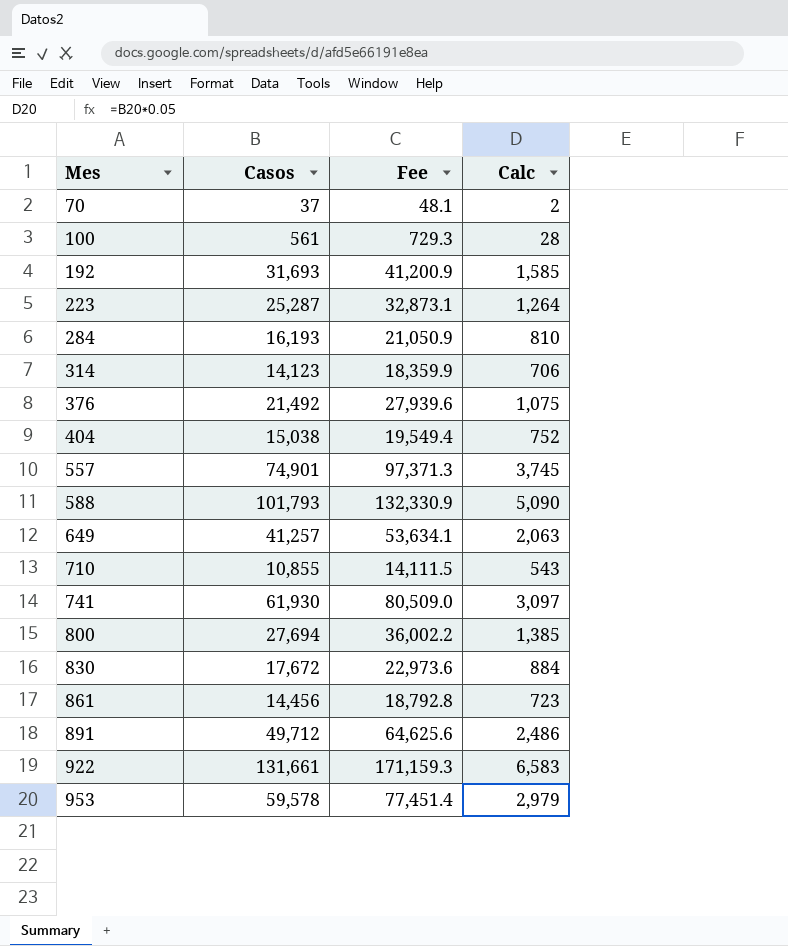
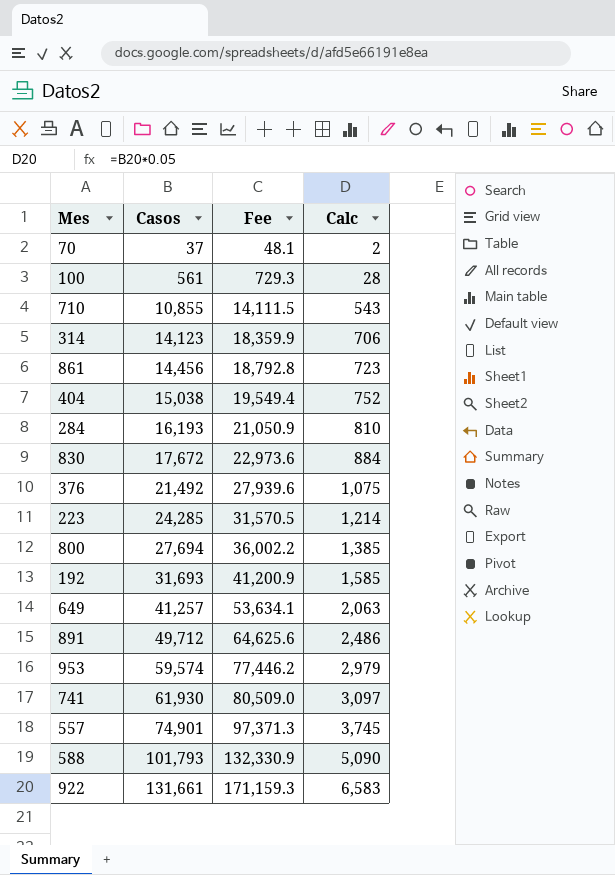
row order: Mes ascending -> Casos ascending
223 | Casos: 25,287 -> 24,285
223 | Fee: 32,873.1 -> 31,570.5
223 | Calc: 1,264 -> 1,214
953 | Casos: 59,578 -> 59,574
953 | Fee: 77,451.4 -> 77,446.2

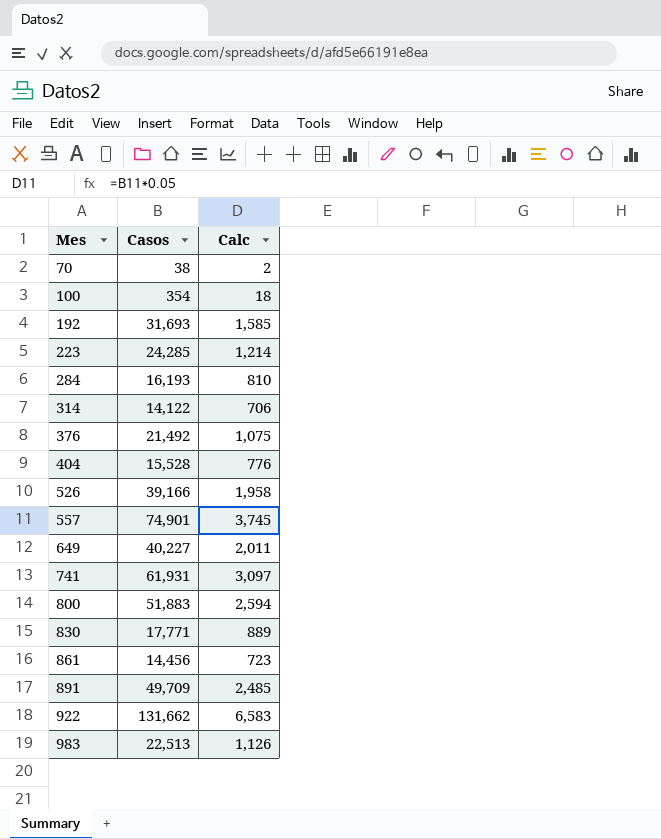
row order: Casos ascending -> Mes ascending
column Fee | formula: [Casos] * 1.3 -> none
row 710: 10,855 | 14,111.5 | 543 -> none
row 953: 59,574 | 77,446.2 | 2,979 -> none
row 588: 101,793 | 132,330.9 | 5,090 -> none
70 | Casos: 37 -> 38
100 | Casos: 561 -> 354
100 | Calc: 28 -> 18
314 | Casos: 14,123 -> 14,122
404 | Casos: 15,038 -> 15,528
404 | Calc: 752 -> 776
row 526: none -> 39,166 | 1,958
649 | Casos: 41,257 -> 40,227
649 | Calc: 2,063 -> 2,011
741 | Casos: 61,930 -> 61,931
800 | Casos: 27,694 -> 51,883
800 | Calc: 1,385 -> 2,594
830 | Casos: 17,672 -> 17,771
830 | Calc: 884 -> 889
891 | Casos: 49,712 -> 49,709
891 | Calc: 2,486 -> 2,485
922 | Casos: 131,661 -> 131,662
row 983: none -> 22,513 | 1,126

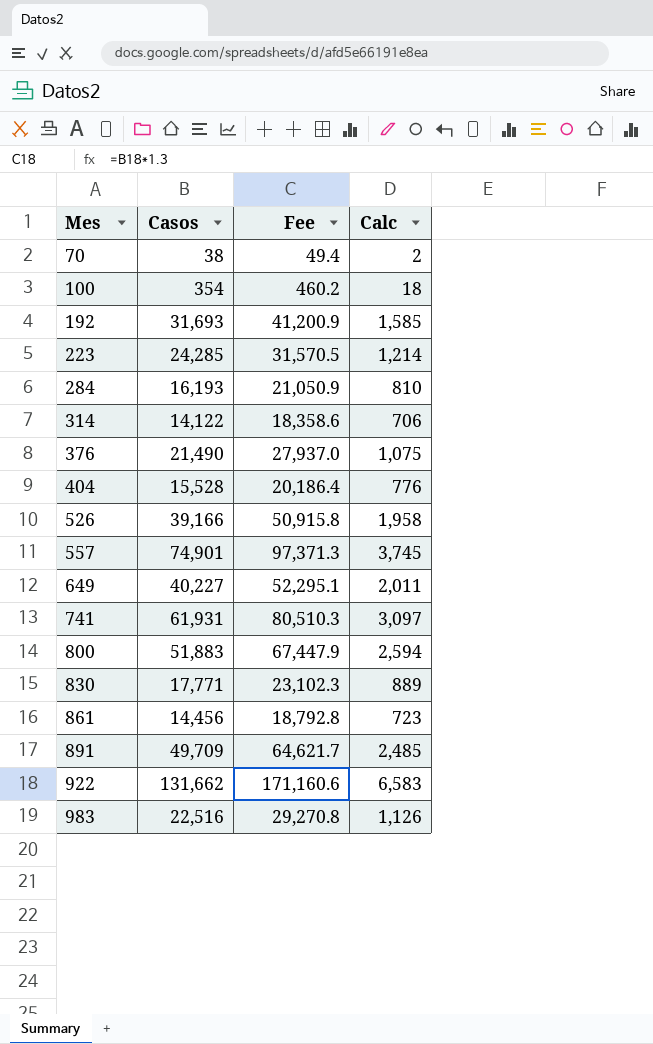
column Fee | formula: none -> [Casos] * 1.3
376 | Casos: 21,492 -> 21,490
983 | Casos: 22,513 -> 22,516

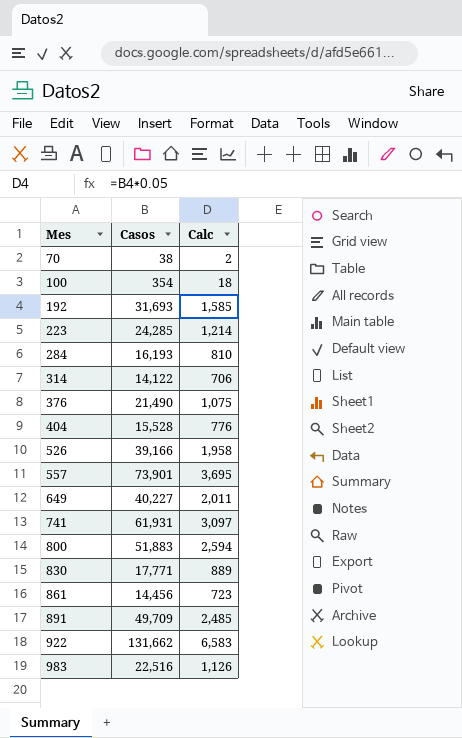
column Fee | formula: [Casos] * 1.3 -> none
557 | Casos: 74,901 -> 73,901
557 | Calc: 3,745 -> 3,695

